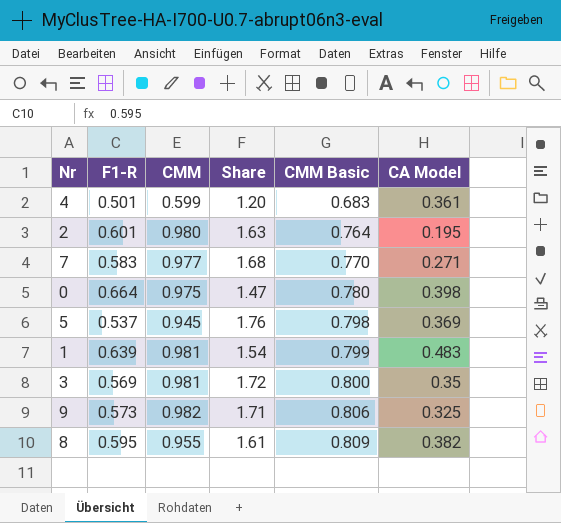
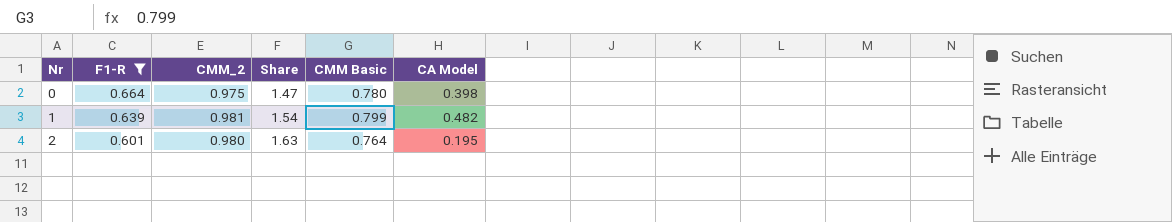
filter: none -> F1-R >= 0.601
row order: CMM Basic ascending -> Nr ascending
column name: CMM -> CMM_2
1 | CA Model: 0.483 -> 0.482

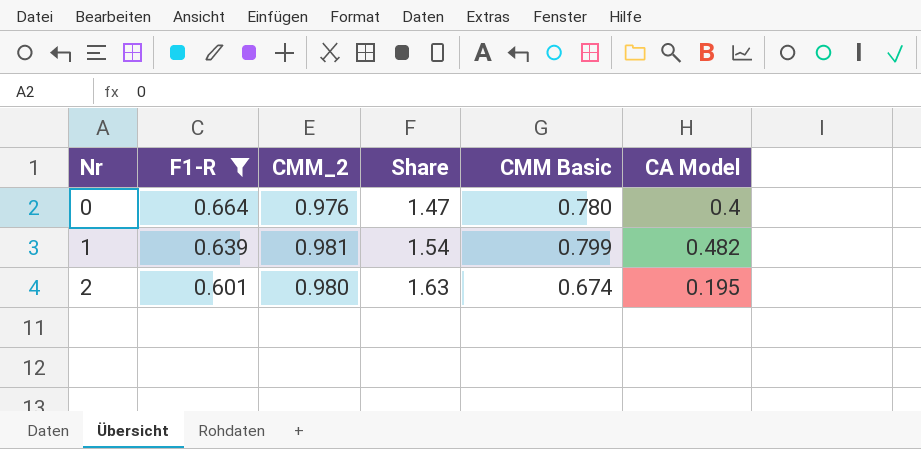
0 | CMM_2: 0.975 -> 0.976
0 | CA Model: 0.398 -> 0.4
2 | CMM Basic: 0.764 -> 0.674

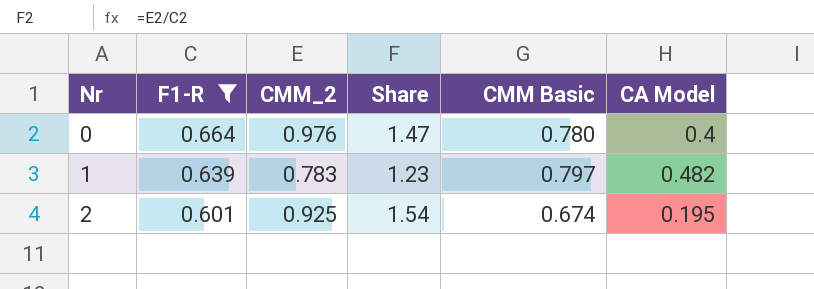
1 | CMM_2: 0.981 -> 0.783
1 | Share: 1.54 -> 1.23
1 | CMM Basic: 0.799 -> 0.797
2 | CMM_2: 0.980 -> 0.925
2 | Share: 1.63 -> 1.54

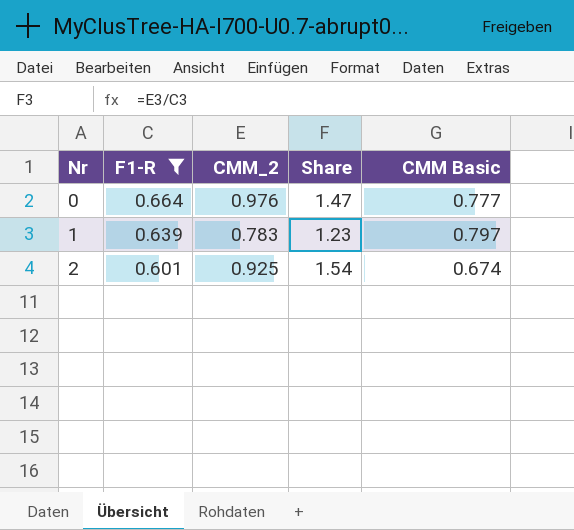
column CA Model | position: 6 -> none
0 | CMM Basic: 0.780 -> 0.777

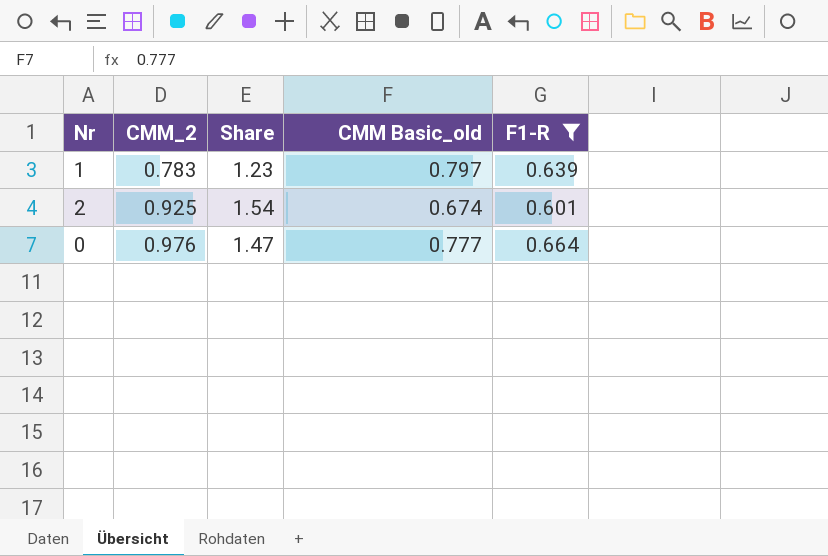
row order: Nr ascending -> CMM_2 ascending
column name: CMM Basic -> CMM Basic_old
column F1-R | position: 2 -> 5

